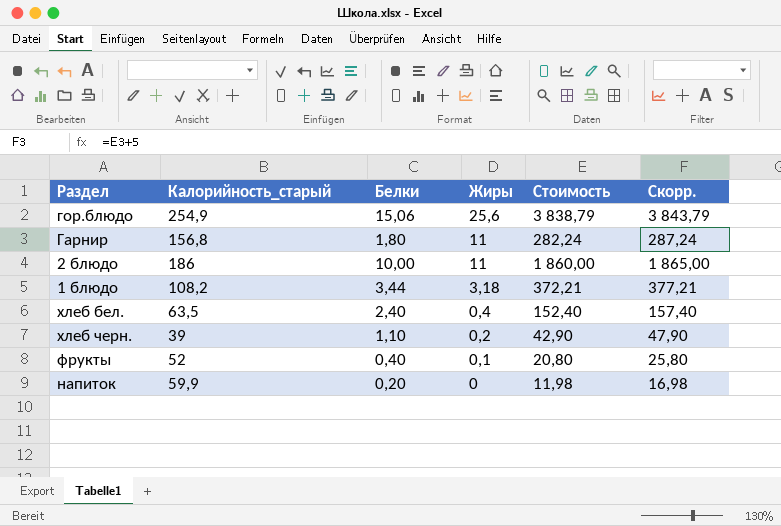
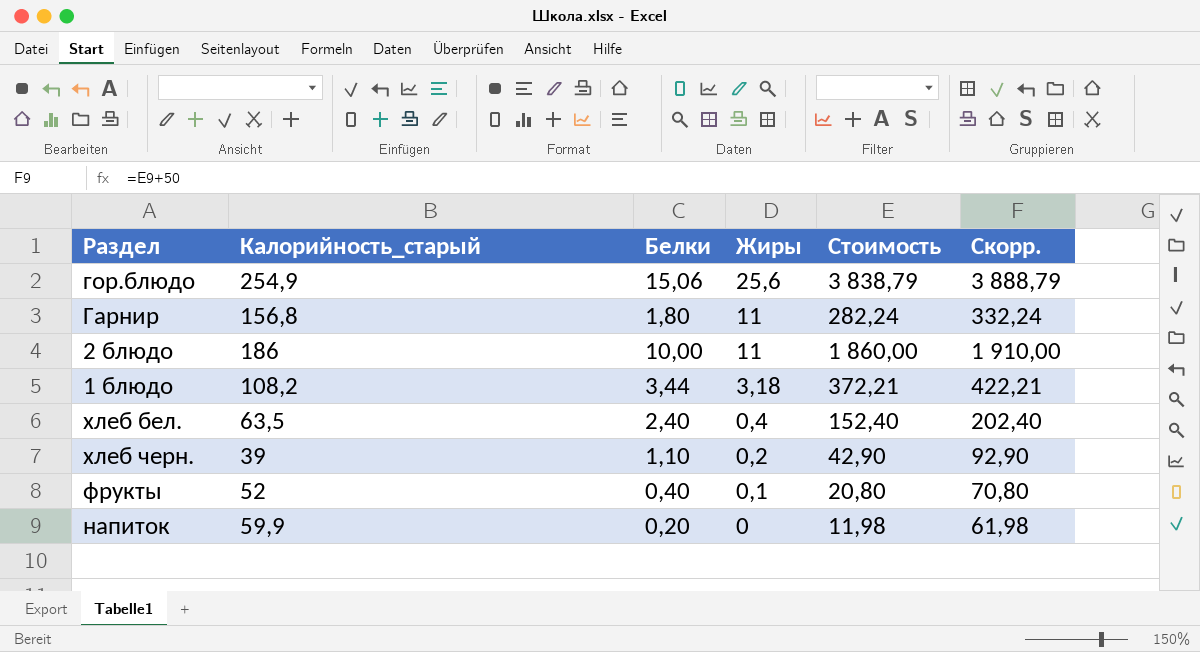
column Скорр. | formula: [Стоимость] + 5 -> [Стоимость] + 50

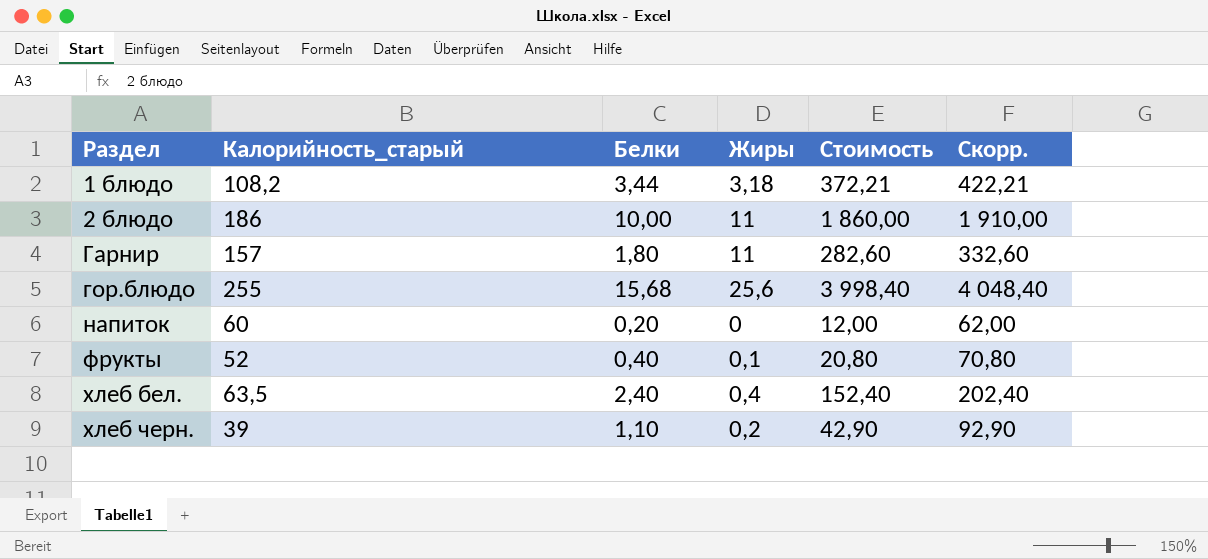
row order: Жиры descending -> Раздел ascending
Гарнир | Калорийность_старый: 156,8 -> 157
Гарнир | Стоимость: 282,24 -> 282,60
Гарнир | Скорр.: 332,24 -> 332,60
гор.блюдо | Калорийность_старый: 254,9 -> 255
гор.блюдо | Белки: 15,06 -> 15,68
гор.блюдо | Стоимость: 3 838,79 -> 3 998,40
гор.блюдо | Скорр.: 3 888,79 -> 4 048,40
напиток | Калорийность_старый: 59,9 -> 60
напиток | Стоимость: 11,98 -> 12,00
напиток | Скорр.: 61,98 -> 62,00

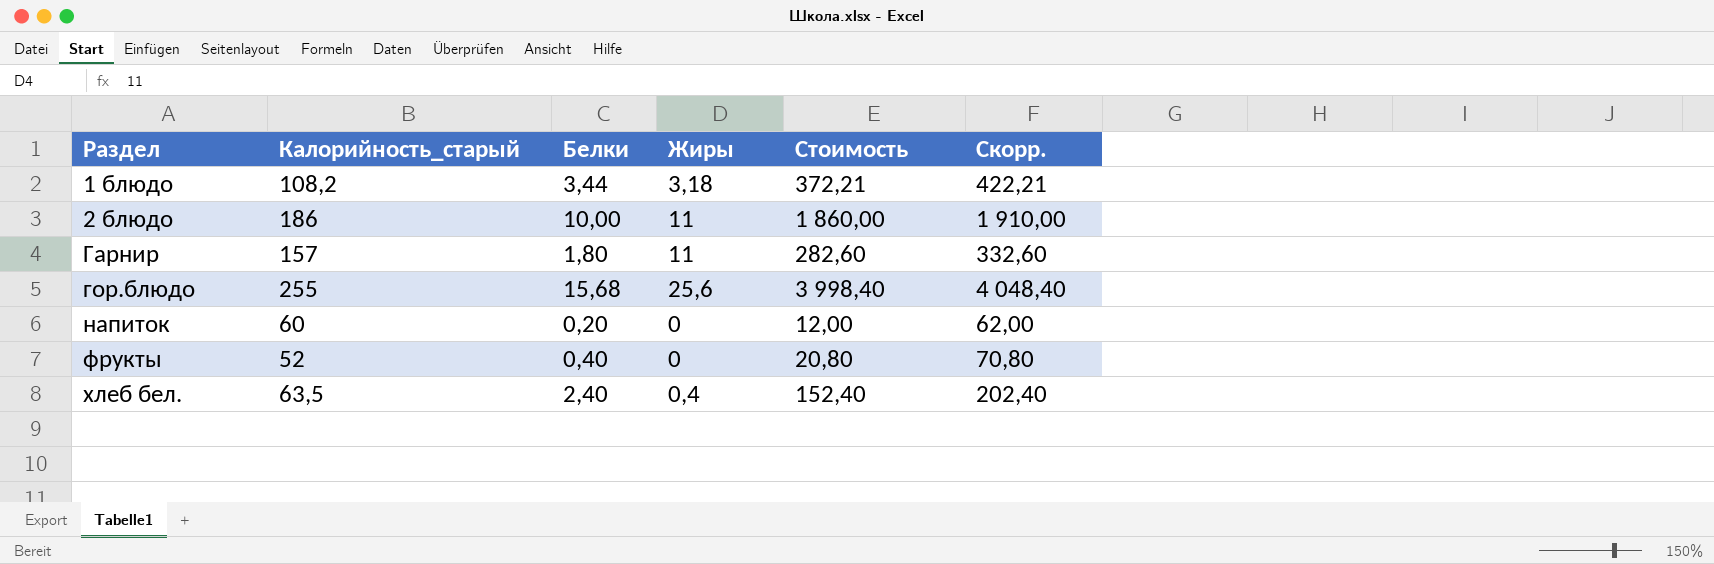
row хлеб черн.: 39 | 1,10 | 0,2 | 42,90 | 92,90 -> none
фрукты | Жиры: 0,1 -> 0

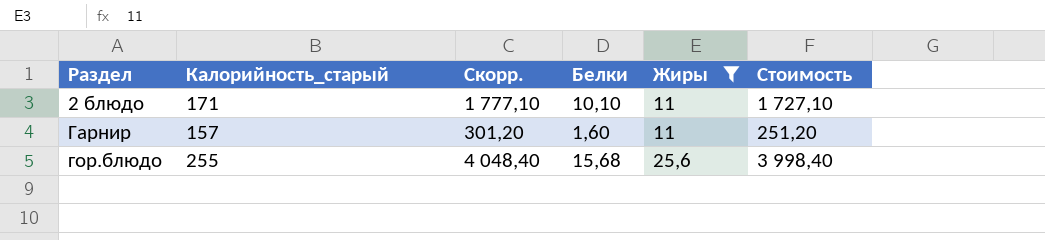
filter: none -> Жиры >= 11
column Скорр. | position: 6 -> 3
2 блюдо | Калорийность_старый: 186 -> 171
2 блюдо | Скорр.: 1 910,00 -> 1 777,10
2 блюдо | Белки: 10,00 -> 10,10
2 блюдо | Стоимость: 1 860,00 -> 1 727,10
Гарнир | Скорр.: 332,60 -> 301,20
Гарнир | Белки: 1,80 -> 1,60
Гарнир | Стоимость: 282,60 -> 251,20

